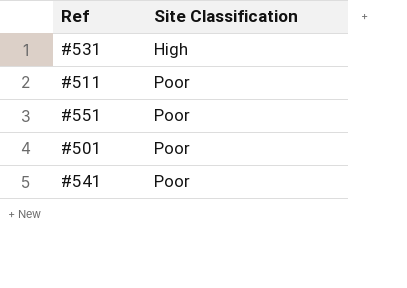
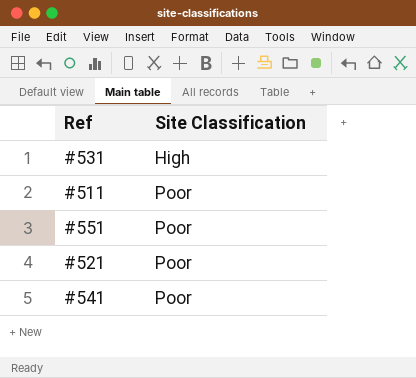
row #501: Poor -> none
row #521: none -> Poor

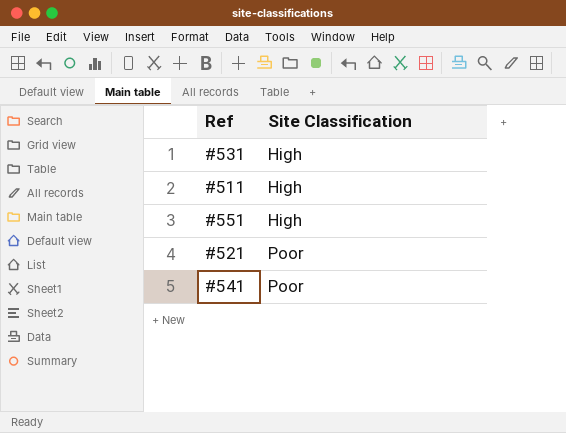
#511 | Site Classification: Poor -> High
#551 | Site Classification: Poor -> High

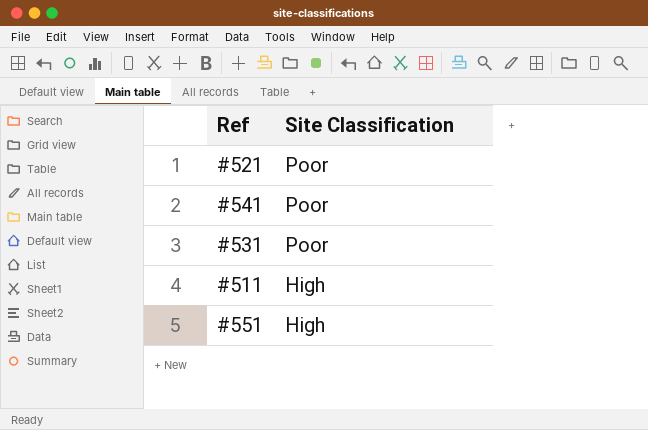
row order: Site Classification ascending -> Site Classification descending
#531 | Site Classification: High -> Poor

